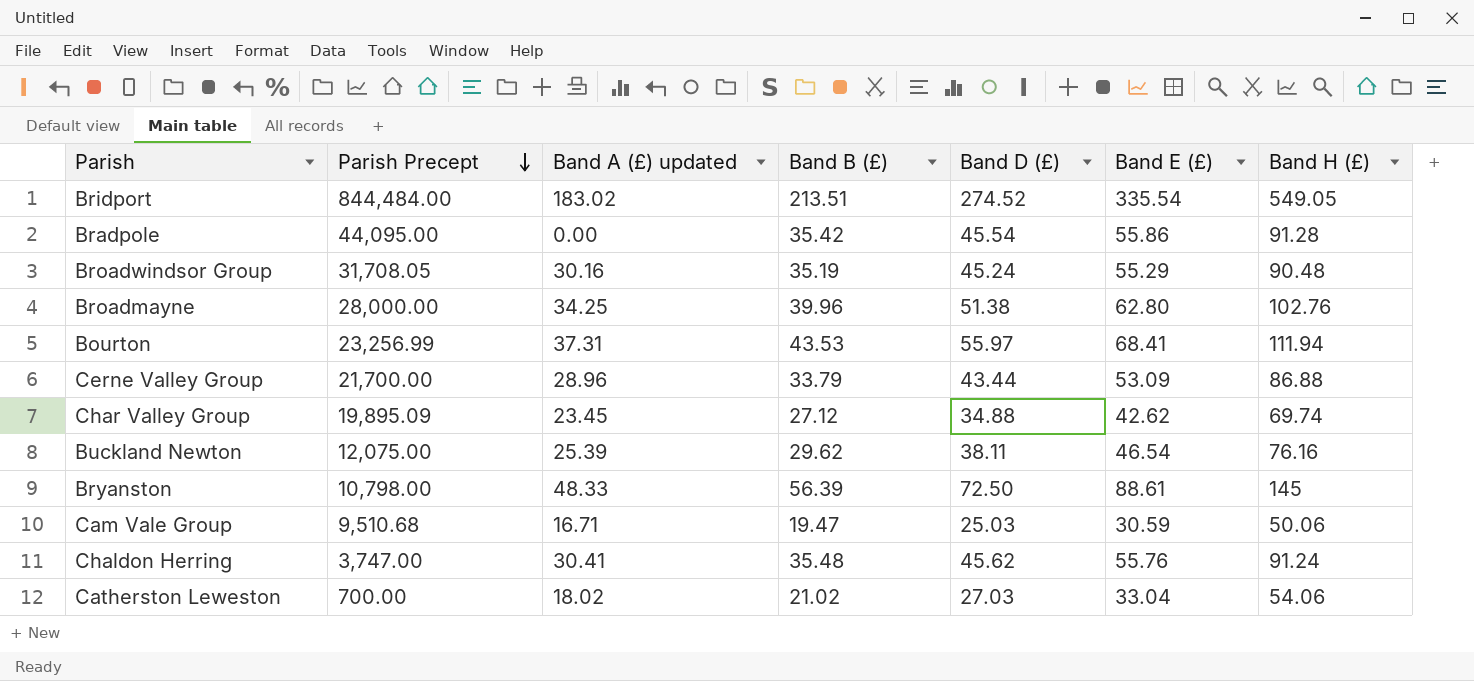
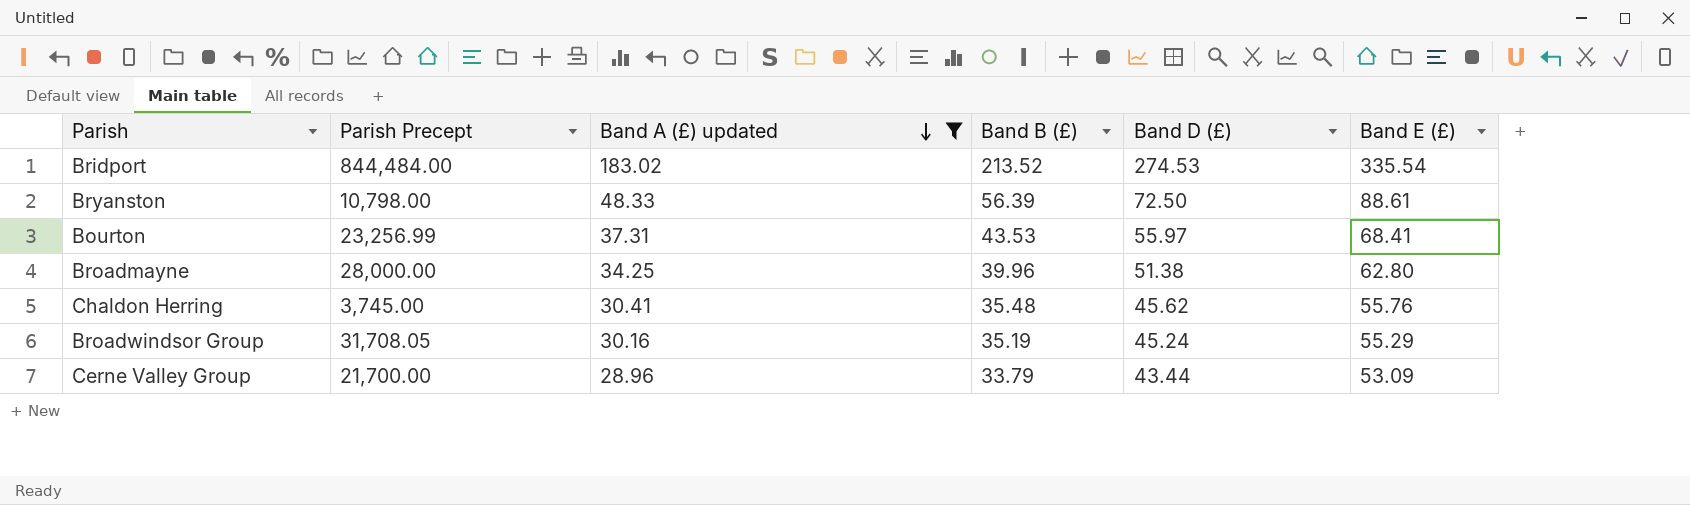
filter: none -> Band A (£) updated >= 28.96
row order: Parish Precept descending -> Band A (£) updated descending
column Band H (£) | formula: [Band B (£)] + [Band E (£)] -> none
Bridport | Band B (£): 213.51 -> 213.52
Bridport | Band D (£): 274.52 -> 274.53
Chaldon Herring | Parish Precept: 3,747.00 -> 3,745.00

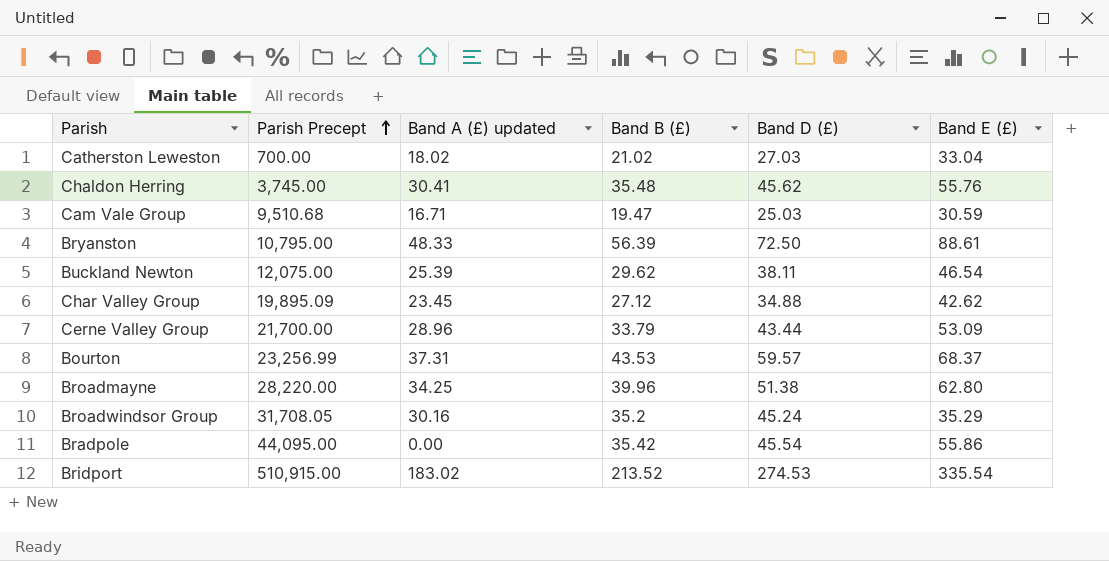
filter: Band A (£) updated >= 28.96 -> none
row order: Band A (£) updated descending -> Parish Precept ascending
Bryanston | Parish Precept: 10,798.00 -> 10,795.00
Bourton | Band D (£): 55.97 -> 59.57
Bourton | Band E (£): 68.41 -> 68.37
Broadmayne | Parish Precept: 28,000.00 -> 28,220.00
Broadwindsor Group | Band B (£): 35.19 -> 35.2
Broadwindsor Group | Band E (£): 55.29 -> 35.29
Bridport | Parish Precept: 844,484.00 -> 510,915.00

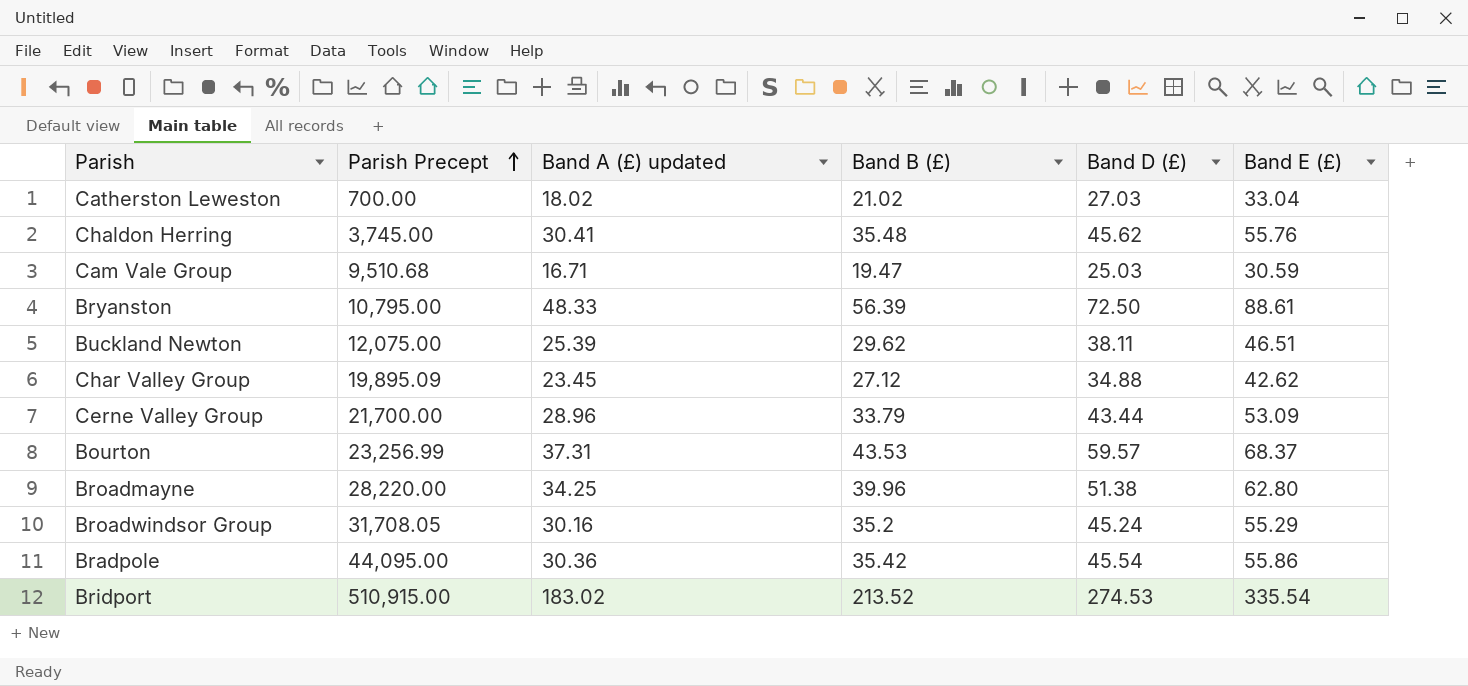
Buckland Newton | Band E (£): 46.54 -> 46.51
Broadwindsor Group | Band E (£): 35.29 -> 55.29
Bradpole | Band A (£) updated: 0.00 -> 30.36

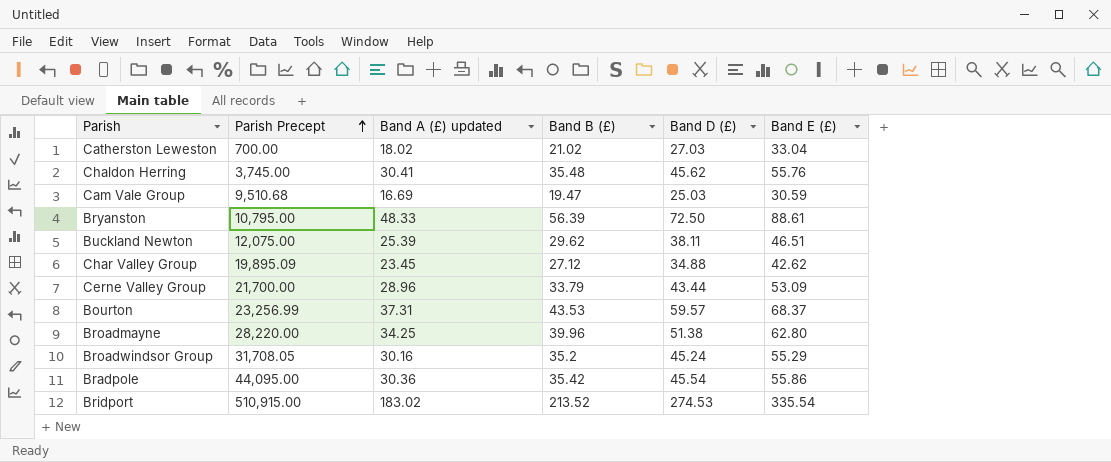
Cam Vale Group | Band A (£) updated: 16.71 -> 16.69

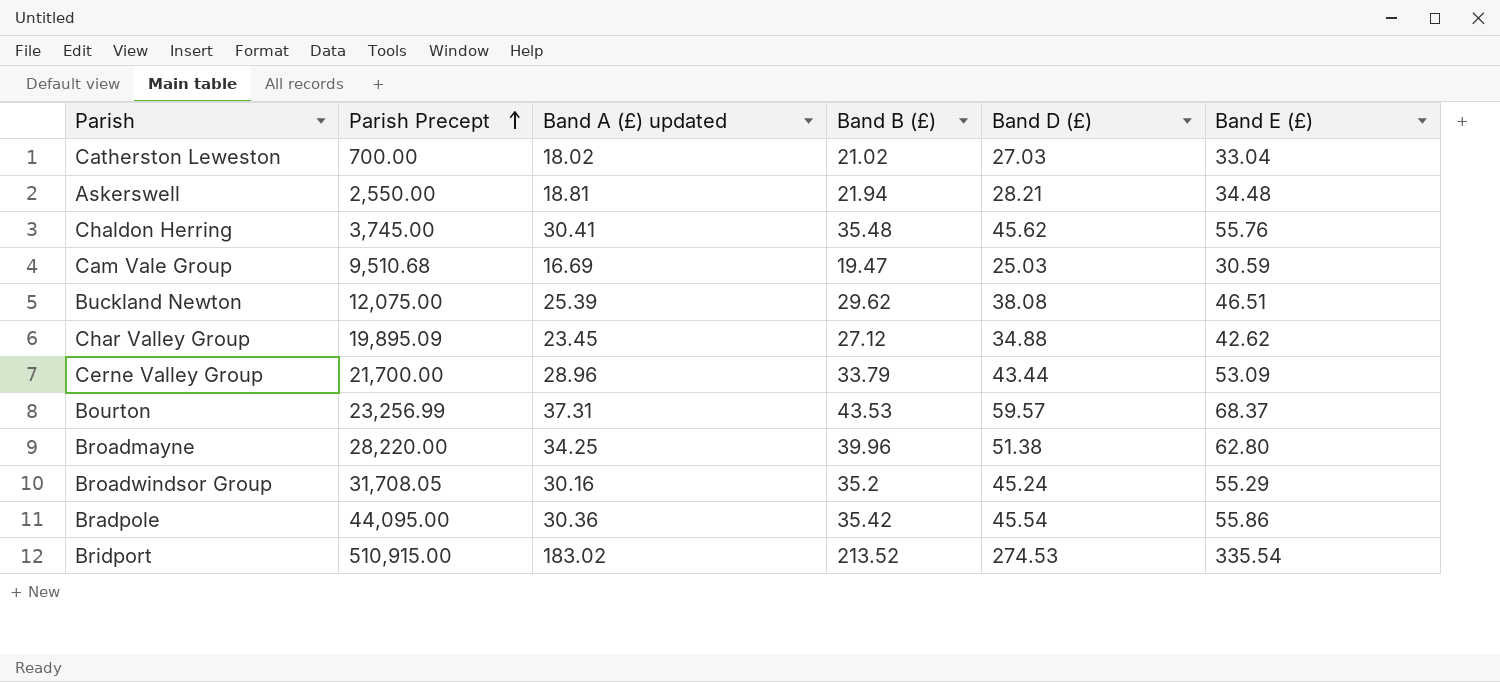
row Bryanston: 10,795.00 | 48.33 | 56.39 | 72.50 | 88.61 -> none
row Askerswell: none -> 2,550.00 | 18.81 | 21.94 | 28.21 | 34.48
Buckland Newton | Band D (£): 38.11 -> 38.08

